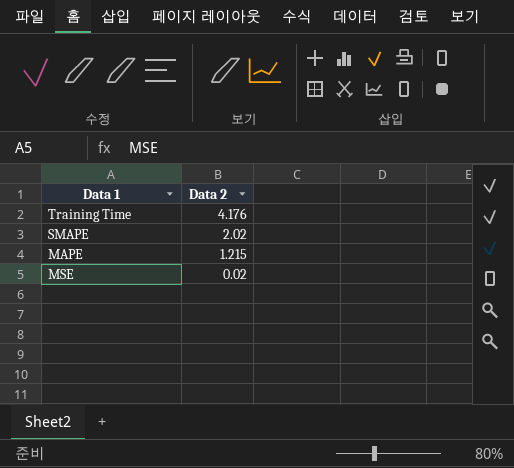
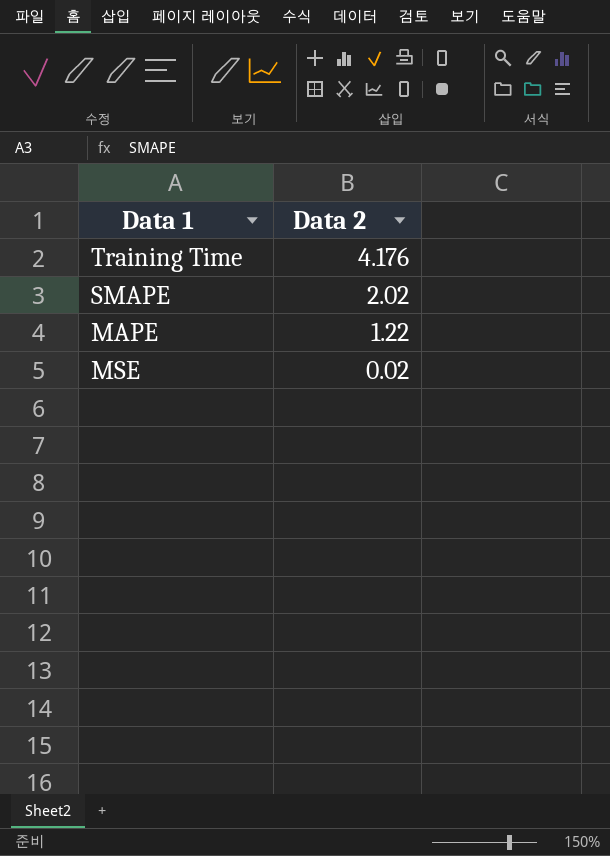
MAPE | Data 2: 1.215 -> 1.22

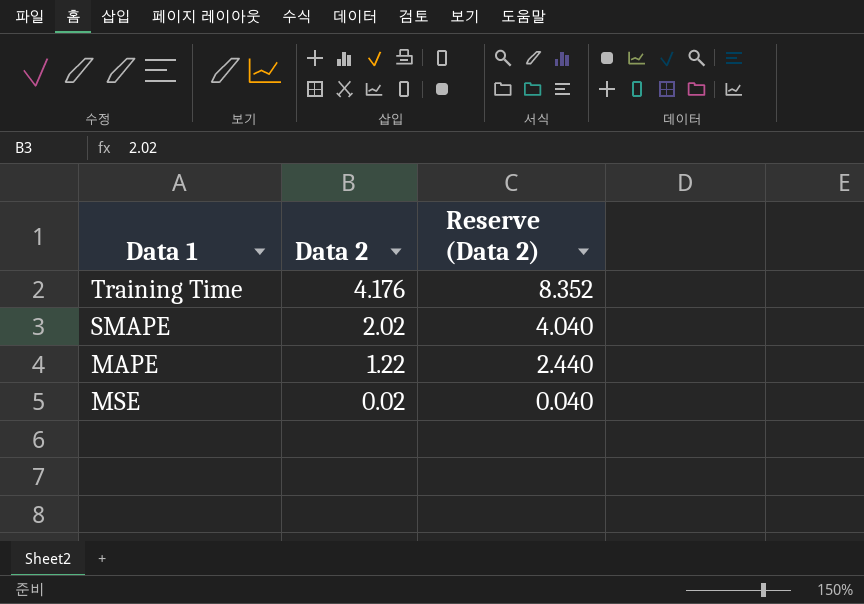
column Reserve (Data 2) | formula: none -> [Data 2] * 2

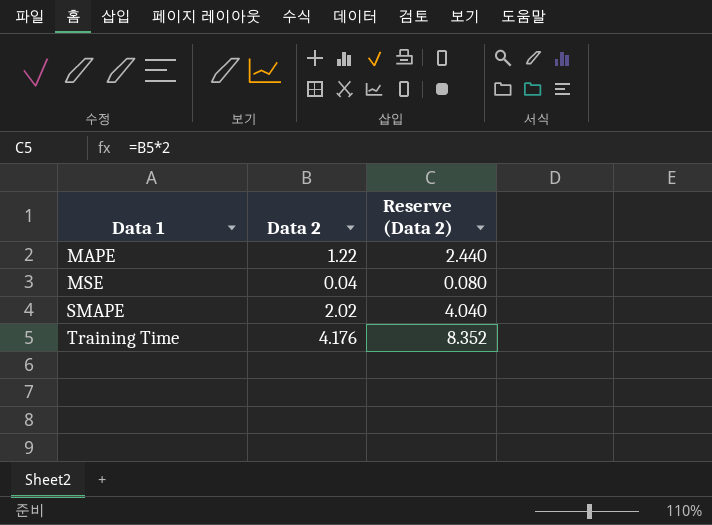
row order: Data 2 descending -> Data 1 ascending
MSE | Data 2: 0.02 -> 0.04
MSE | Reserve (Data 2): 0.040 -> 0.080

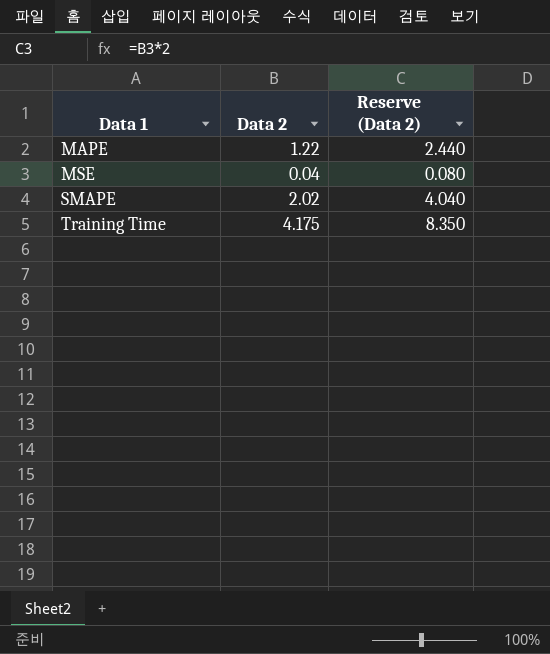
Training Time | Data 2: 4.176 -> 4.175
Training Time | Reserve (Data 2): 8.352 -> 8.350

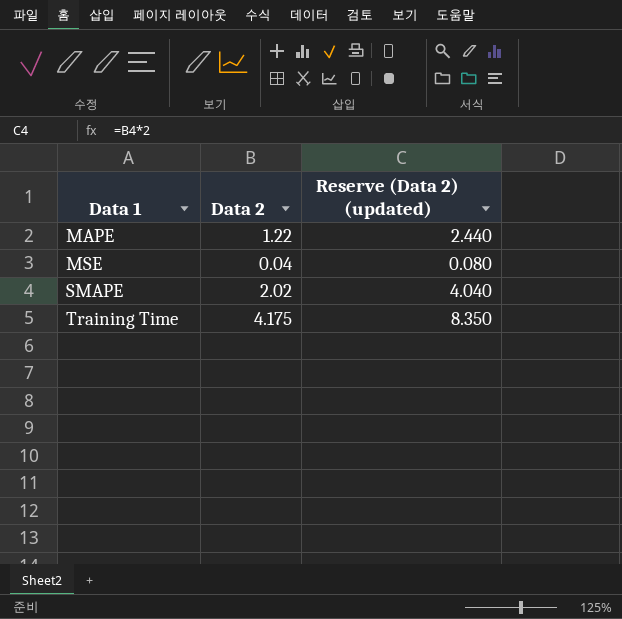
column name: Reserve (Data 2) -> Reserve (Data 2) (updated)

